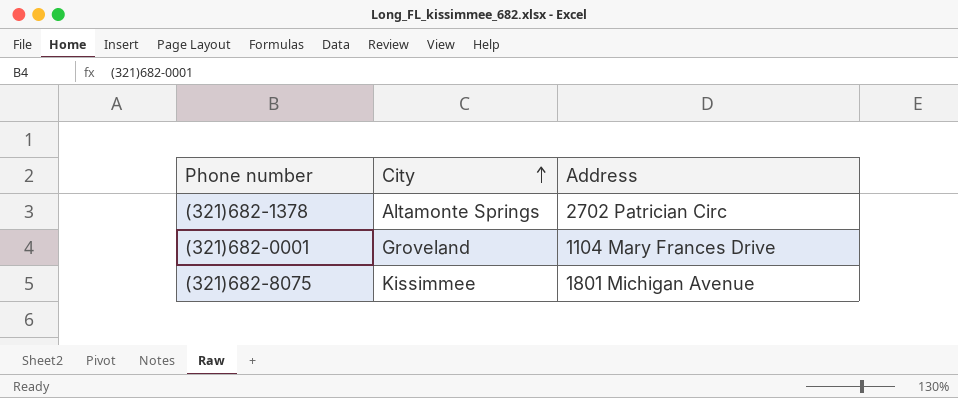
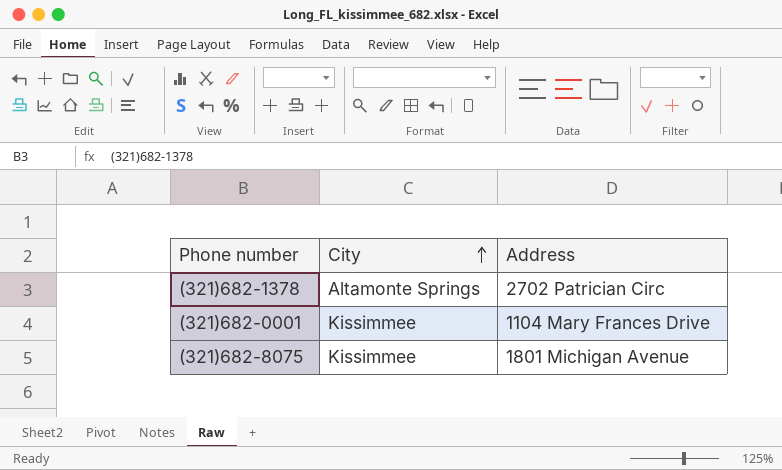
(321)682-0001 | City: Groveland -> Kissimmee

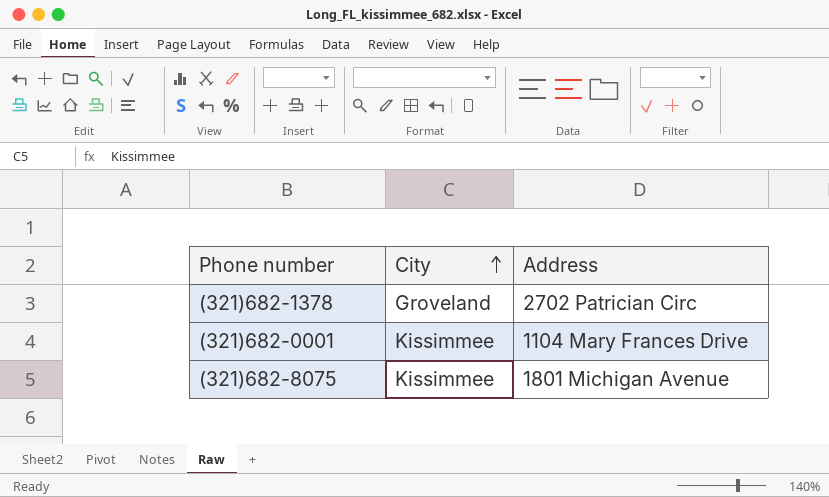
(321)682-1378 | City: Altamonte Springs -> Groveland

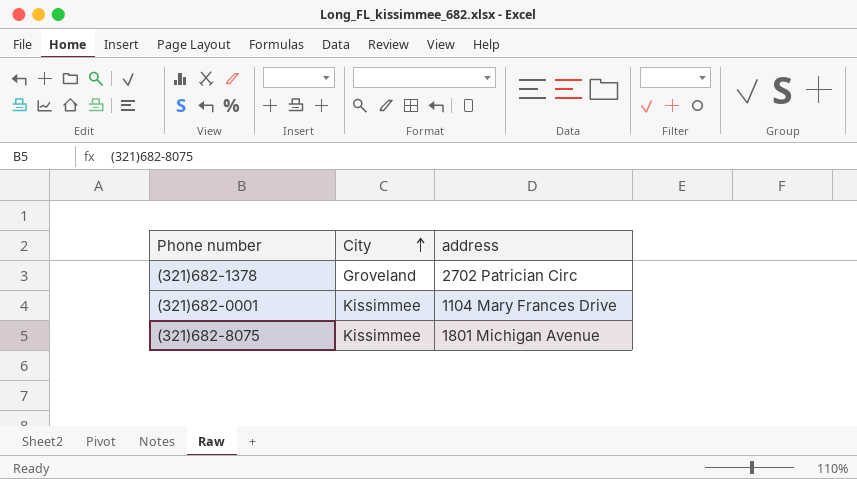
column name: Address -> address

